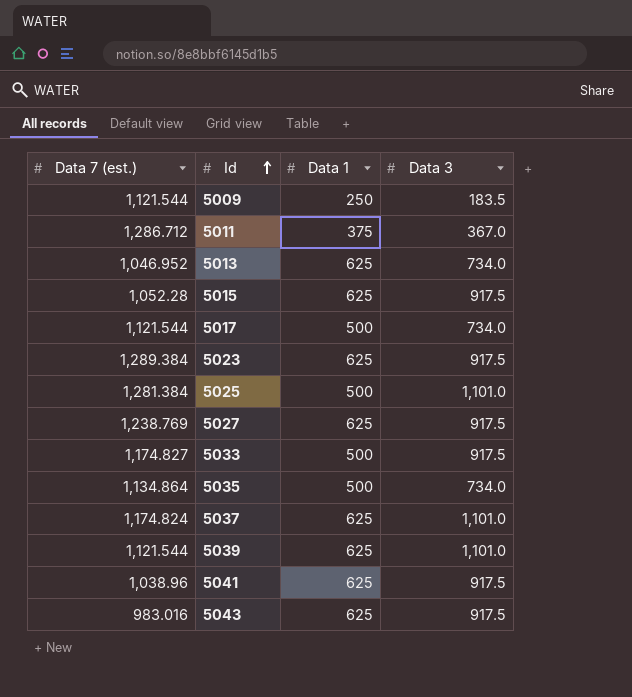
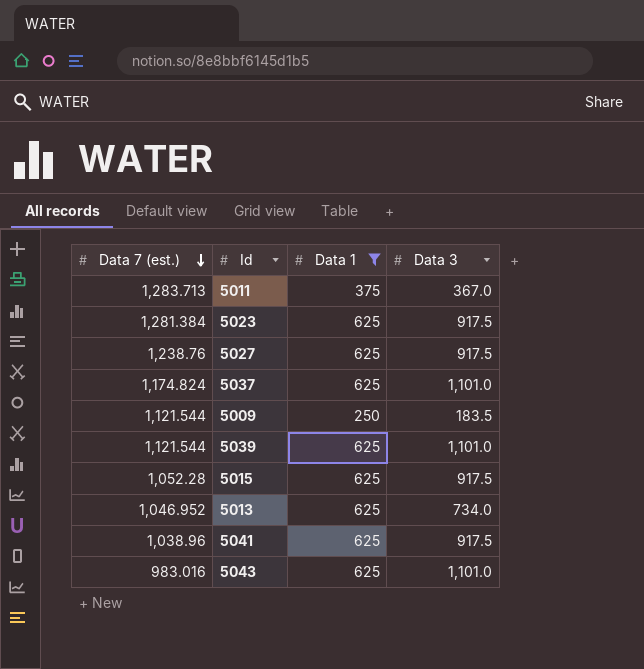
filter: none -> Data 1 != 500
row order: Id ascending -> Data 7 (est.) descending
5011 | Data 7 (est.): 1,286.712 -> 1,283.713
5023 | Data 7 (est.): 1,289.384 -> 1,281.384
5027 | Data 7 (est.): 1,238.769 -> 1,238.76
5043 | Data 3: 917.5 -> 1,101.0

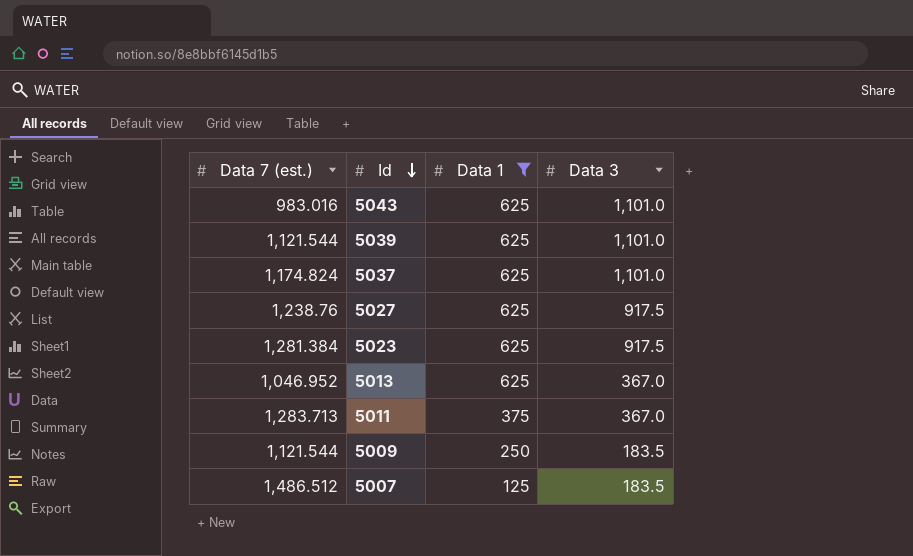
row order: Data 7 (est.) descending -> Id descending
row 5015: 1,052.28 | 625 | 917.5 -> none
row 5041: 1,038.96 | 625 | 917.5 -> none
5013 | Data 3: 734.0 -> 367.0
row 5007: none -> 1,486.512 | 125 | 183.5

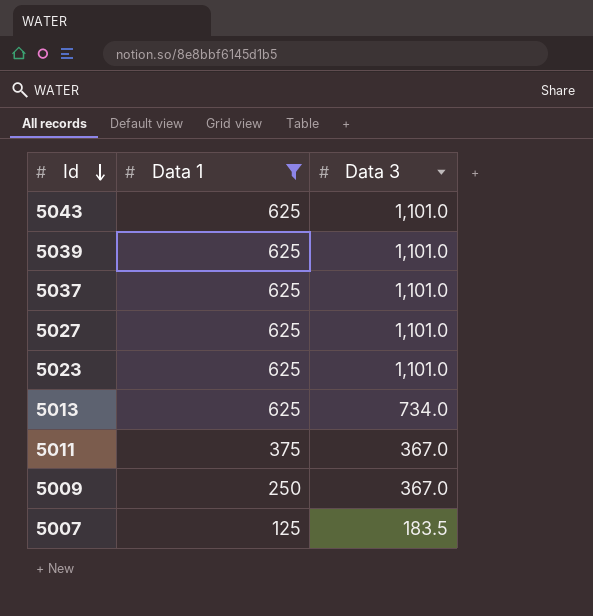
column Data 7 (est.) | position: 1 -> none
5027 | Data 3: 917.5 -> 1,101.0
5023 | Data 3: 917.5 -> 1,101.0
5013 | Data 3: 367.0 -> 734.0
5009 | Data 3: 183.5 -> 367.0

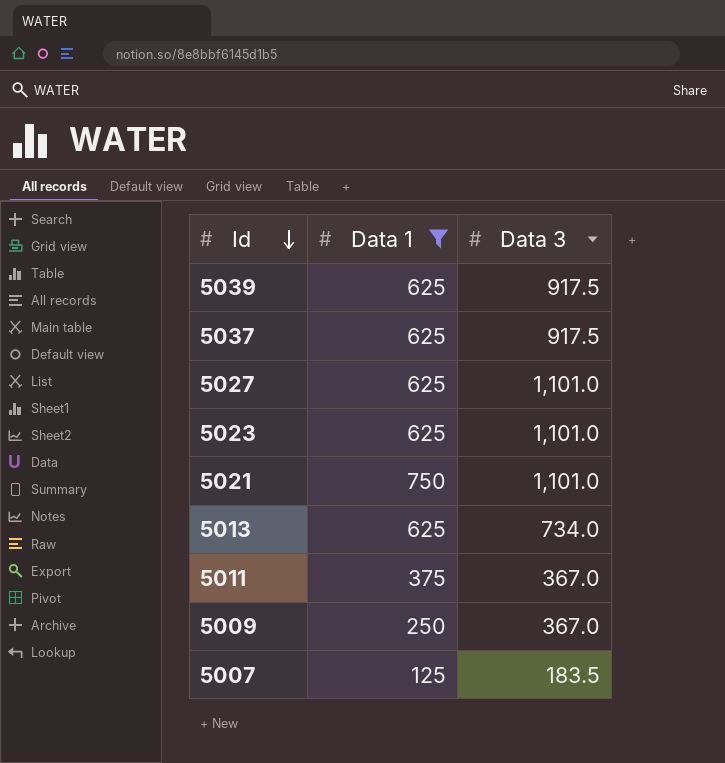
row 5043: 625 | 1,101.0 -> none
5039 | Data 3: 1,101.0 -> 917.5
5037 | Data 3: 1,101.0 -> 917.5
row 5021: none -> 750 | 1,101.0

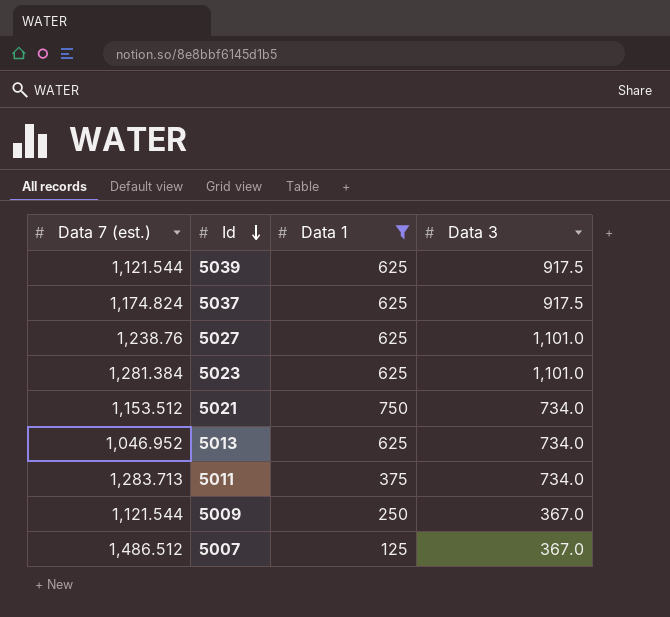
column Data 7 (est.) | position: none -> 1
5021 | Data 3: 1,101.0 -> 734.0
5011 | Data 3: 367.0 -> 734.0
5007 | Data 3: 183.5 -> 367.0

